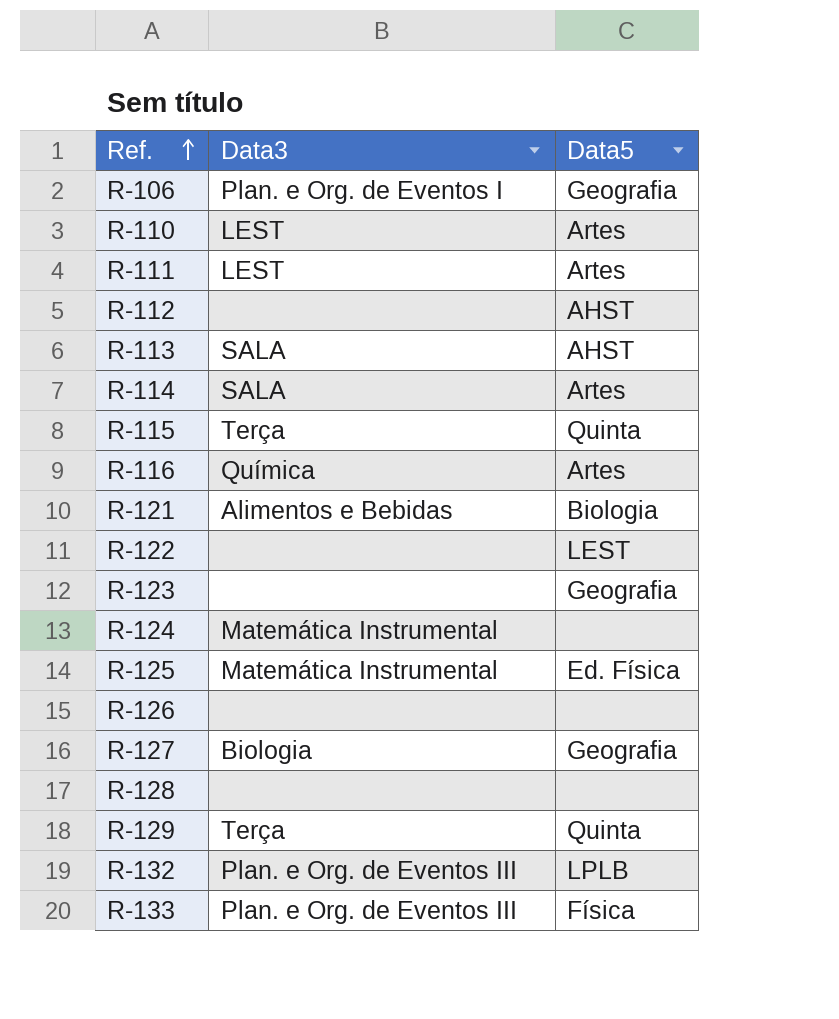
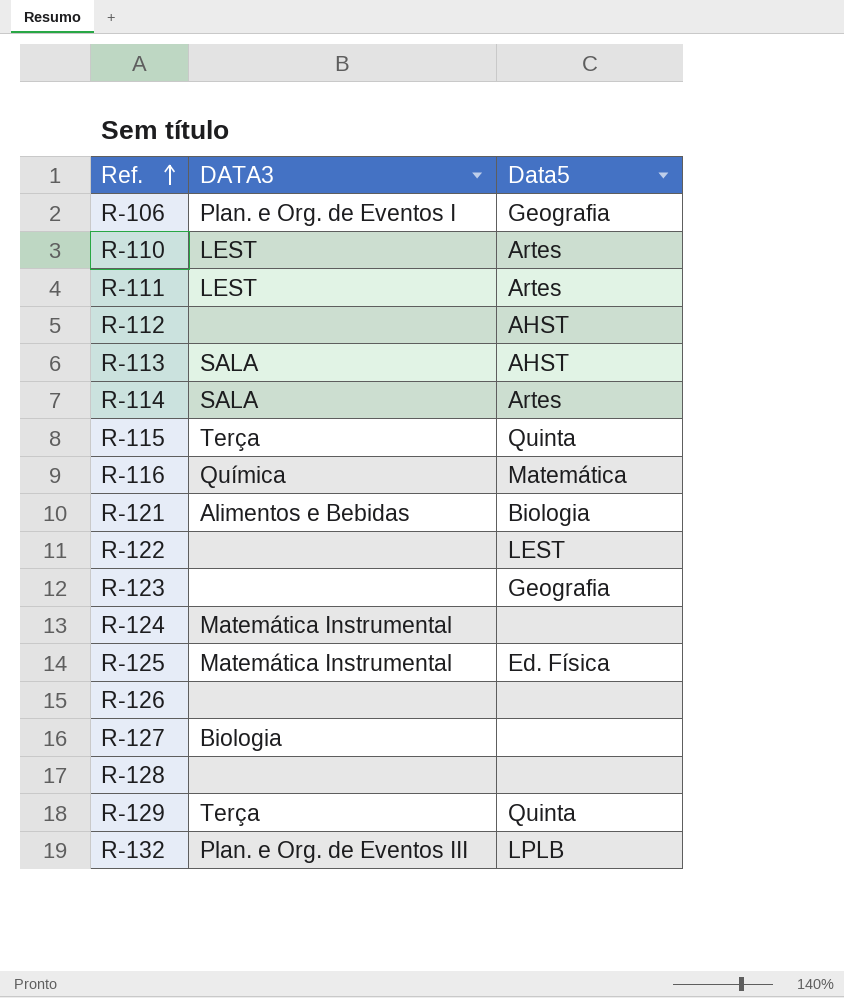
column name: Data3 -> DATA3
row R-133: Plan. e Org. de Eventos III | Física -> none
R-116 | Data5: Artes -> Matemática
R-127 | Data5: Geografia -> none

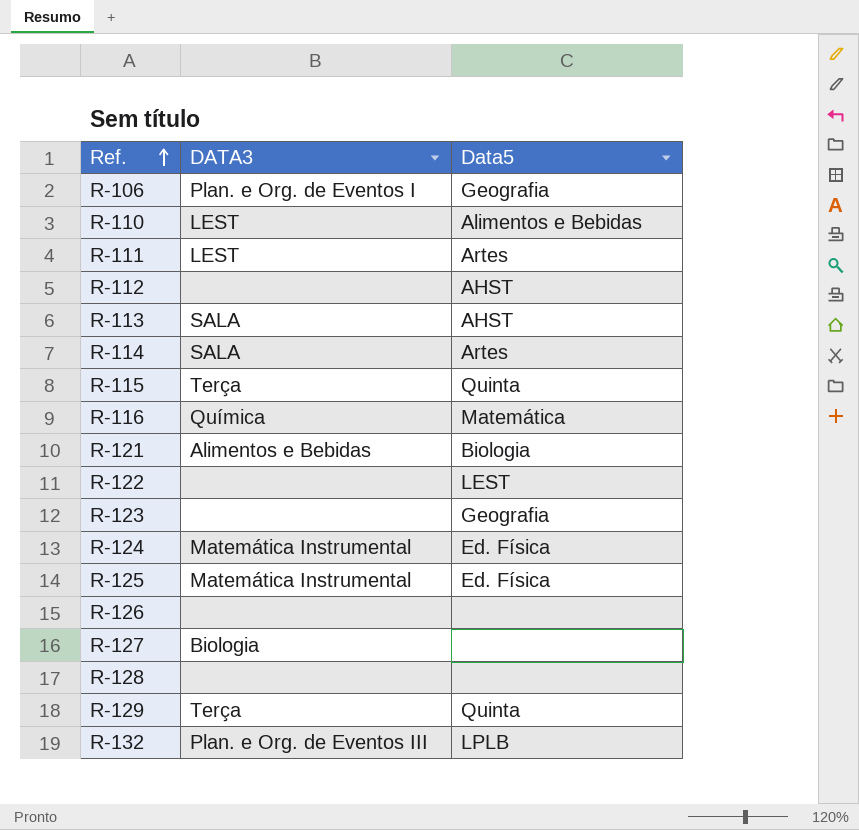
R-110 | Data5: Artes -> Alimentos e Bebidas
R-124 | Data5: none -> Ed. Física

